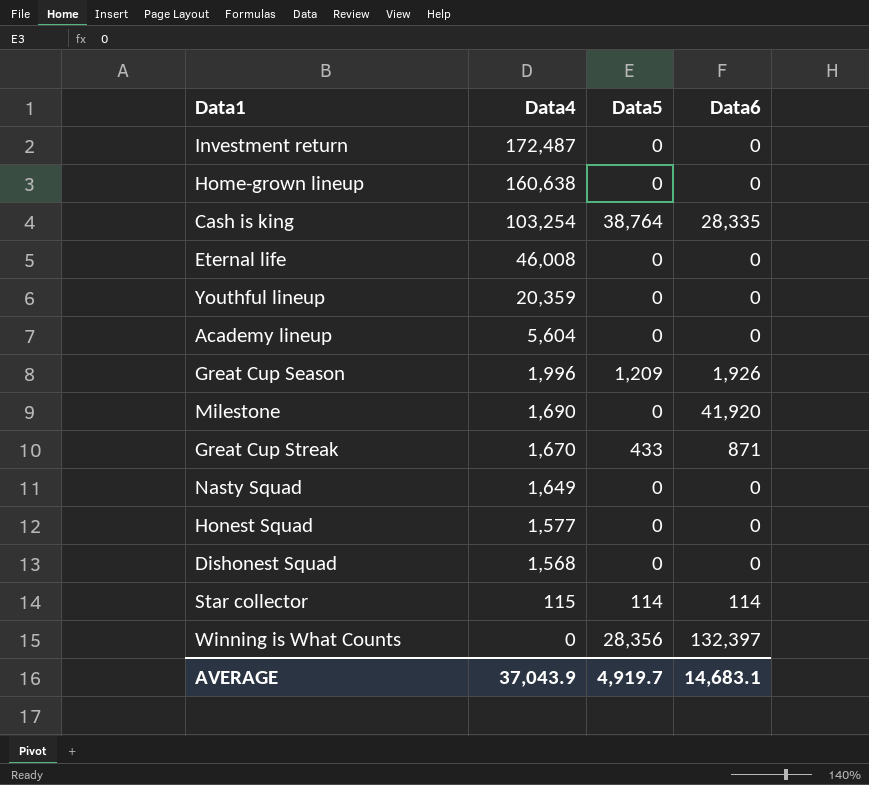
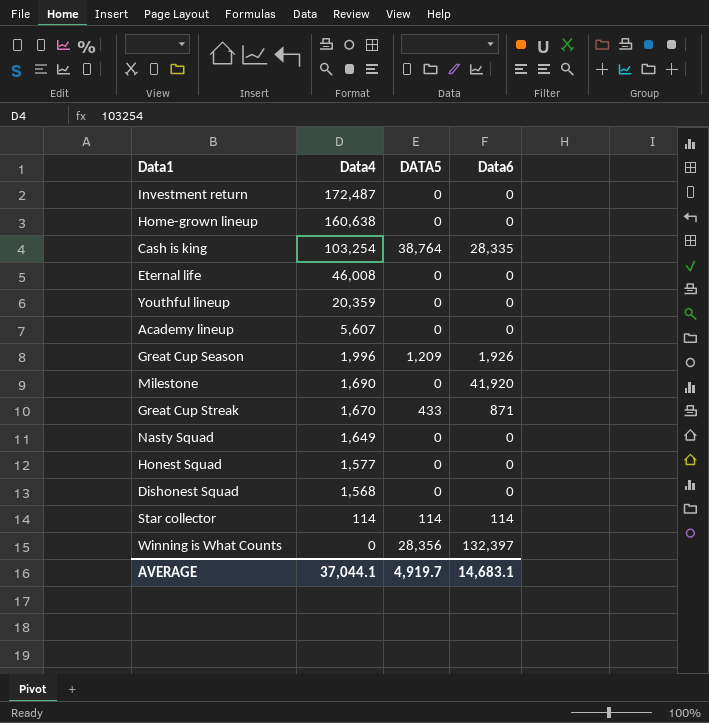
column name: Data5 -> DATA5
Academy lineup | Data4: 5,604 -> 5,607
Star collector | Data4: 115 -> 114
AVERAGE | Data4: 37,043.9 -> 37,044.1

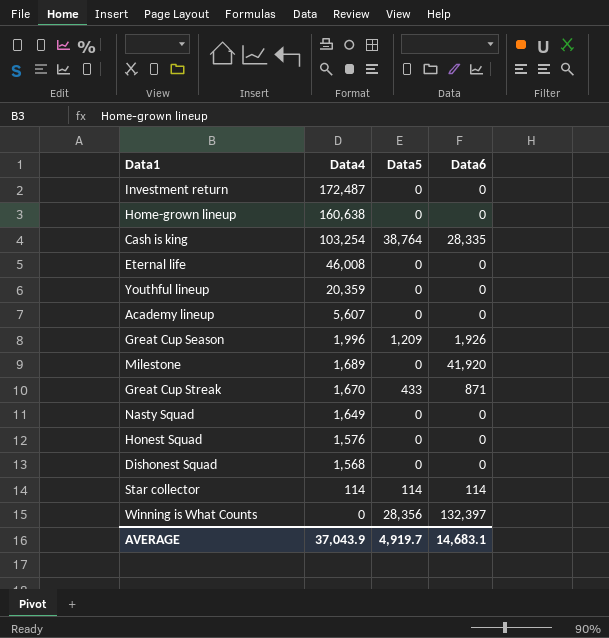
column name: DATA5 -> Data5
Milestone | Data4: 1,690 -> 1,689
Honest Squad | Data4: 1,577 -> 1,576
AVERAGE | Data4: 37,044.1 -> 37,043.9

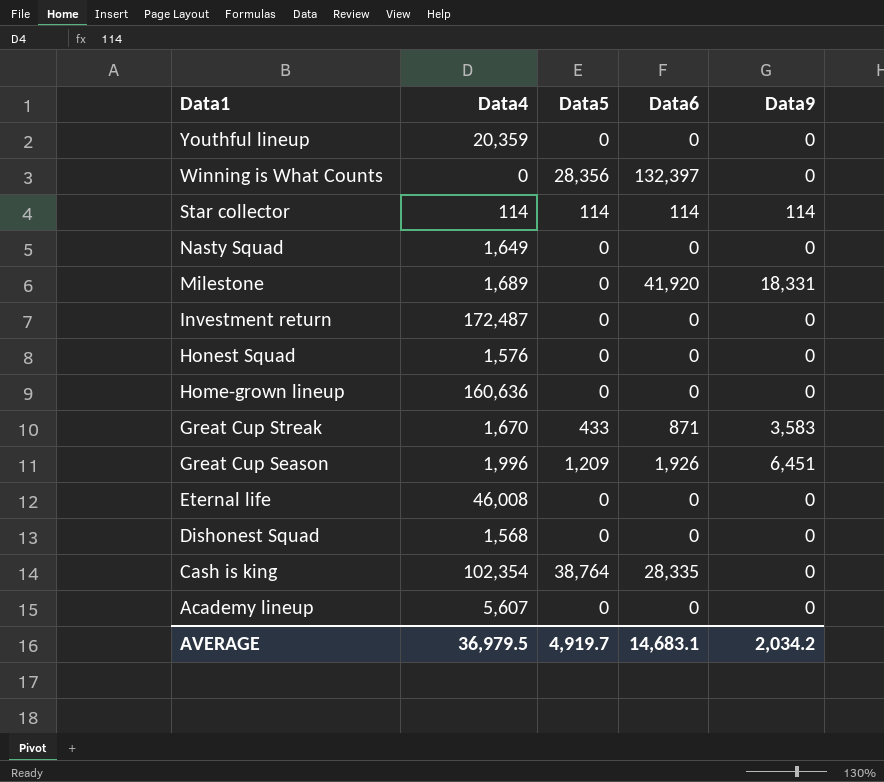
row order: Data4 descending -> Data1 descending
column Data9 | position: none -> 5
Home-grown lineup | Data4: 160,638 -> 160,636
Cash is king | Data4: 103,254 -> 102,354
AVERAGE | Data4: 37,043.9 -> 36,979.5

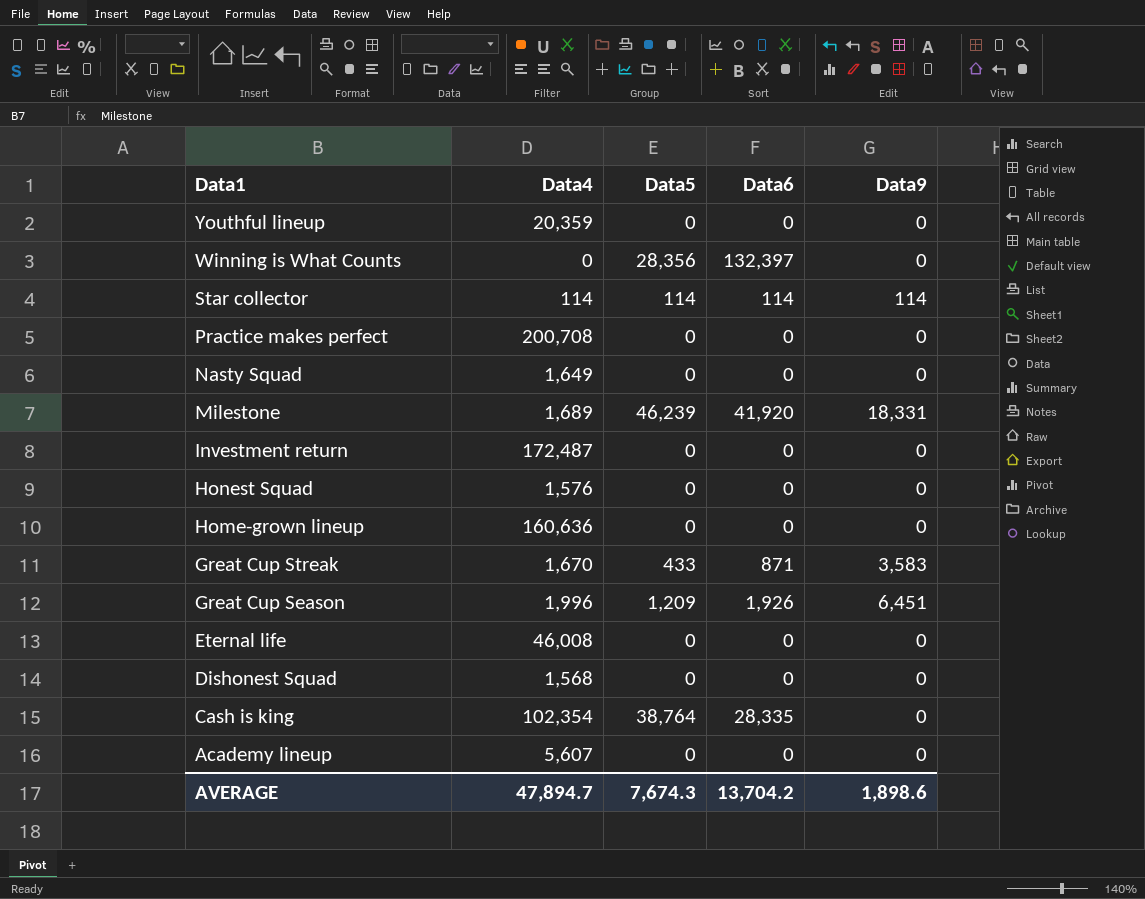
row Practice makes perfect: none -> 200,708 | 0 | 0 | 0
Milestone | Data5: 0 -> 46,239
AVERAGE | Data4: 36,979.5 -> 47,894.7
AVERAGE | Data5: 4,919.7 -> 7,674.3
AVERAGE | Data6: 14,683.1 -> 13,704.2
AVERAGE | Data9: 2,034.2 -> 1,898.6

